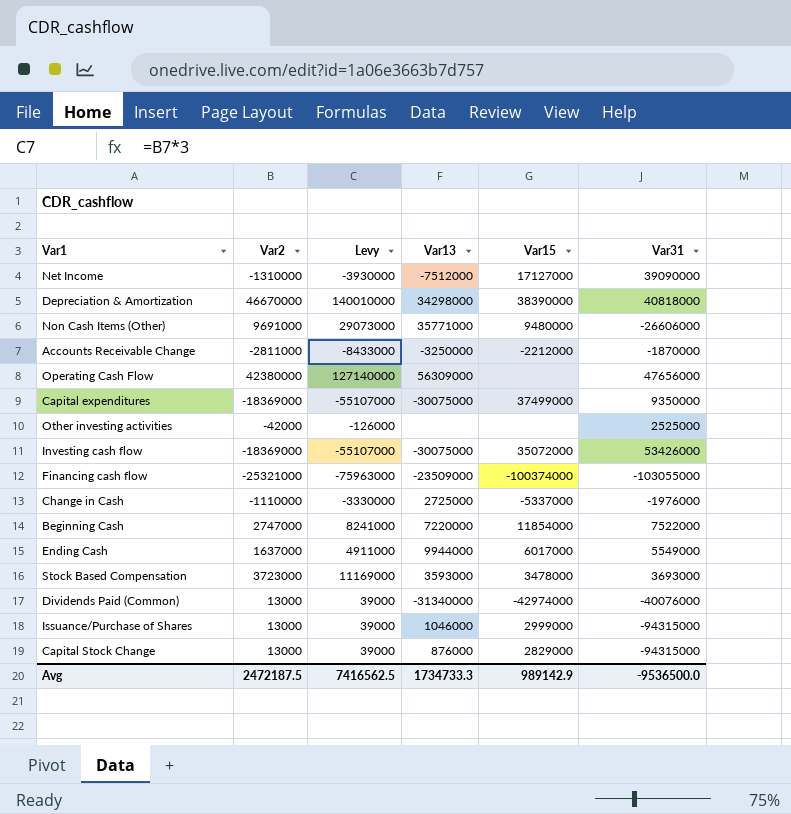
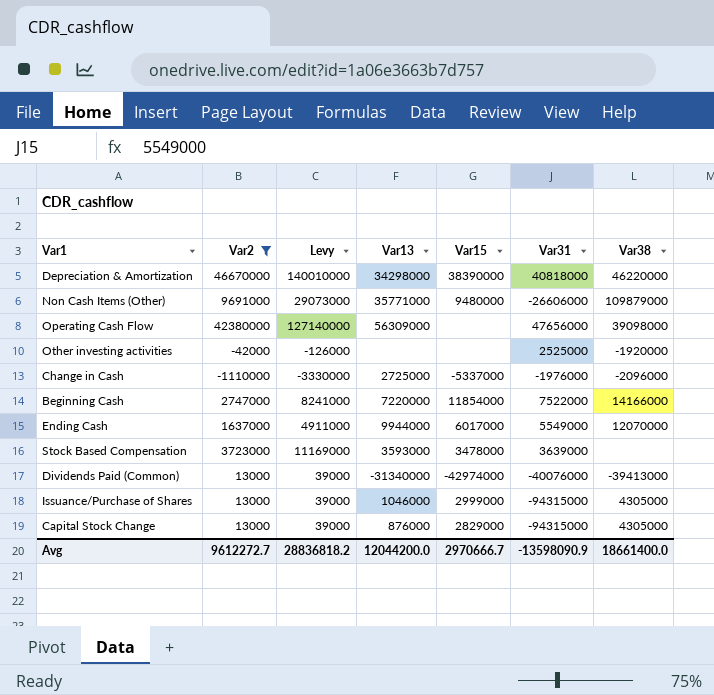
filter: none -> Var2 >= -1110000
column Var38 | position: none -> 7
Stock Based Compensation | Var31: 3693000 -> 3639000
Avg | Var2: 2472187.5 -> 9612272.7
Avg | Levy: 7416562.5 -> 28836818.2
Avg | Var13: 1734733.3 -> 12044200.0
Avg | Var15: 989142.9 -> 2970666.7
Avg | Var31: -9536500.0 -> -13598090.9

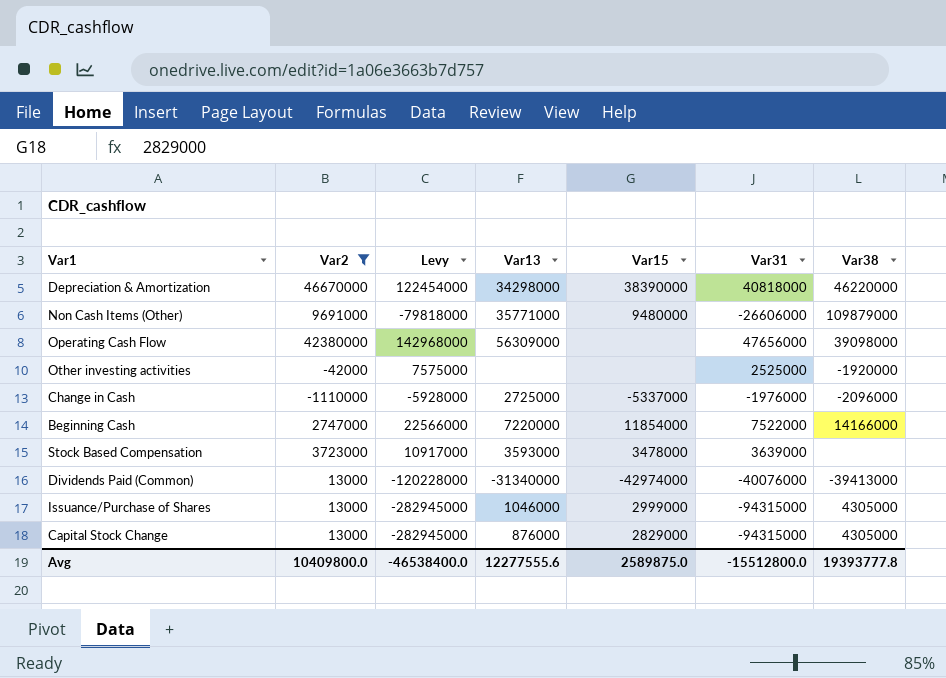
column Levy | formula: [Var2] * 3 -> [Var31] * 3
row Ending Cash: 1637000 | 4911000 | 9944000 | 6017000 | 5549000 | 12070000 -> none
Avg | Var2: 9612272.7 -> 10409800.0
Avg | Levy: 28836818.2 -> -46538400.0
Avg | Var13: 12044200.0 -> 12277555.6
Avg | Var15: 2970666.7 -> 2589875.0
Avg | Var31: -13598090.9 -> -15512800.0
Avg | Var38: 18661400.0 -> 19393777.8

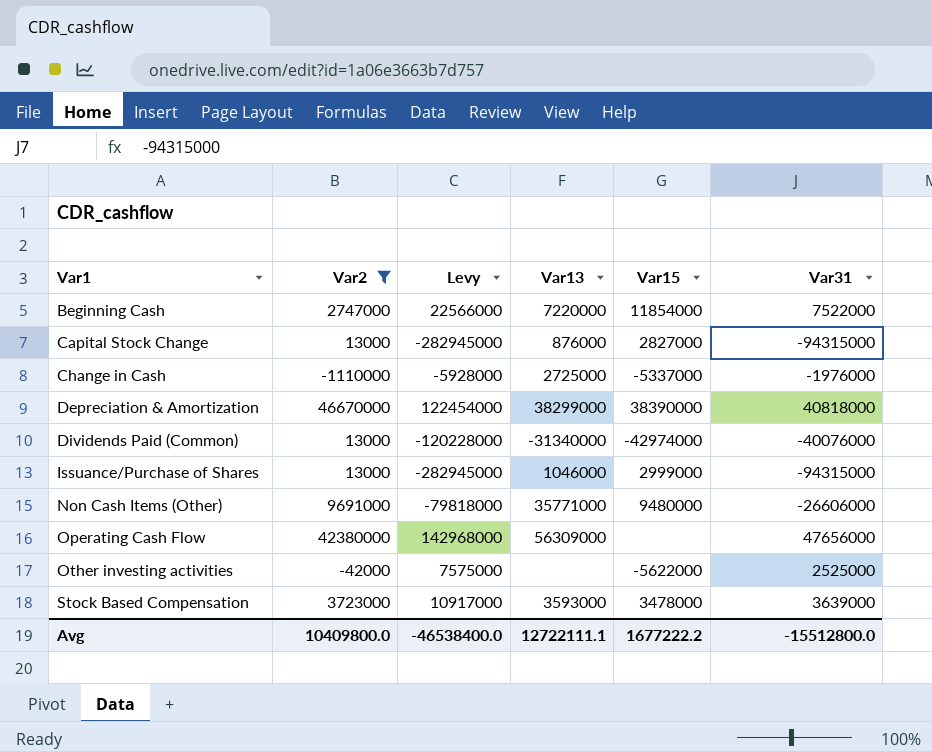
row order: none -> Var1 ascending
column Var38 | position: 7 -> none
Capital Stock Change | Var15: 2829000 -> 2827000
Depreciation & Amortization | Var13: 34298000 -> 38299000
Other investing activities | Var15: none -> -5622000
Avg | Var13: 12277555.6 -> 12722111.1
Avg | Var15: 2589875.0 -> 1677222.2

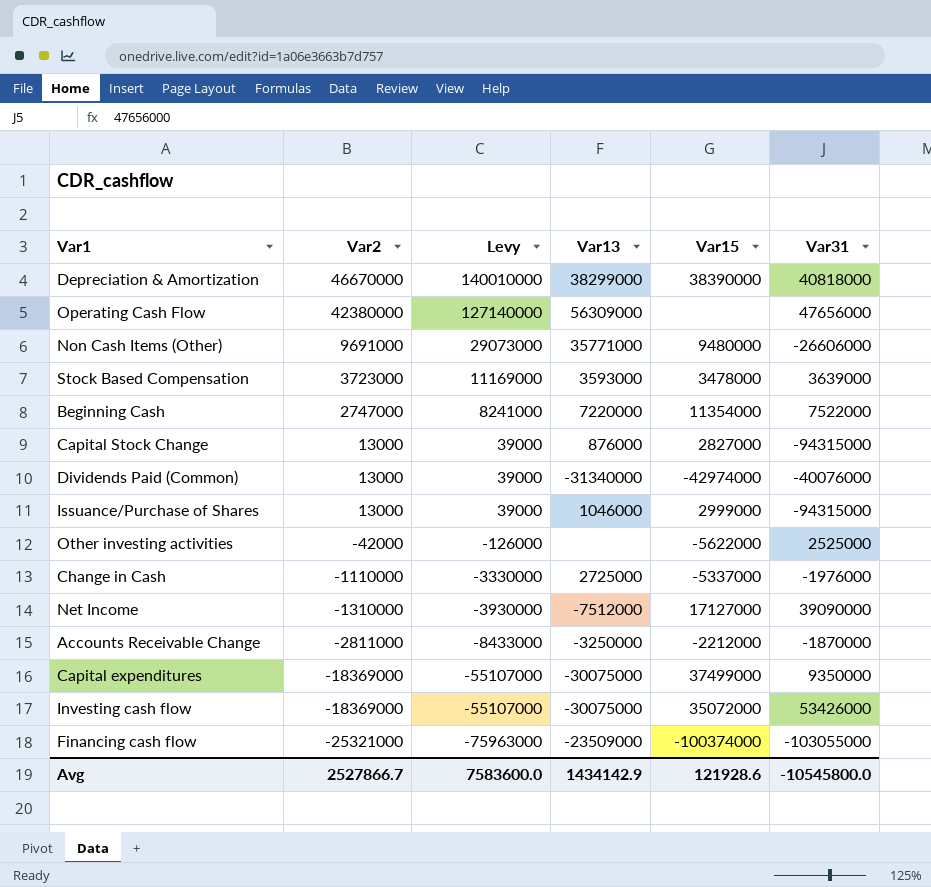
filter: Var2 >= -1110000 -> none
row order: Var1 ascending -> Var2 descending
column Levy | formula: [Var31] * 3 -> [Var2] * 3
Beginning Cash | Var15: 11854000 -> 11354000
Avg | Var2: 10409800.0 -> 2527866.7
Avg | Levy: -46538400.0 -> 7583600.0
Avg | Var13: 12722111.1 -> 1434142.9
Avg | Var15: 1677222.2 -> 121928.6
Avg | Var31: -15512800.0 -> -10545800.0

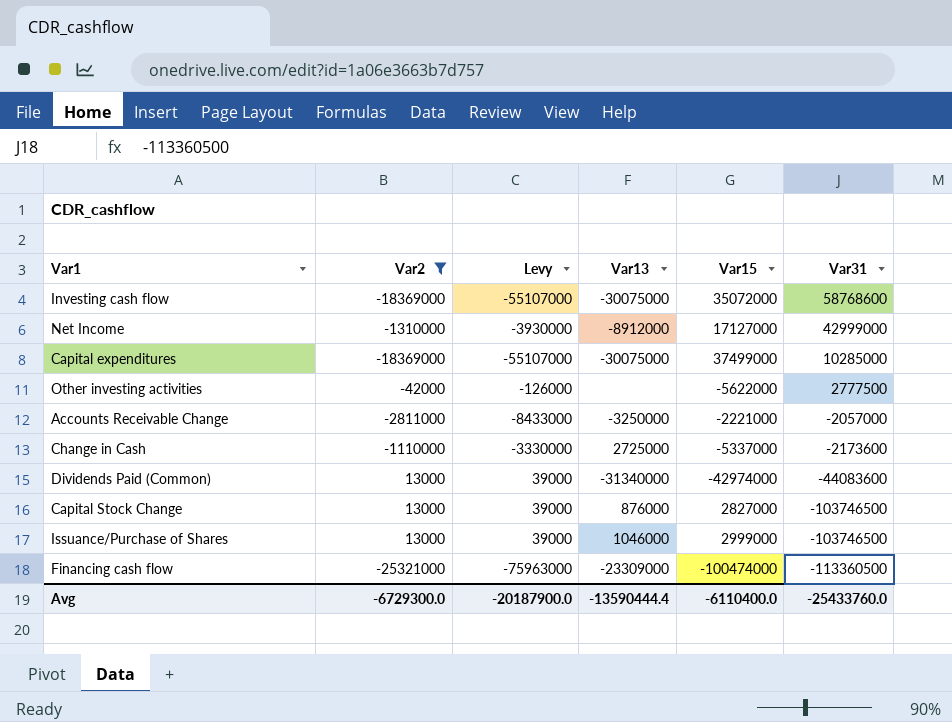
filter: none -> Var2 <= 13000
row order: Var2 descending -> Var31 descending
Investing cash flow | Var31: 53426000 -> 58768600
Net Income | Var13: -7512000 -> -8912000
Net Income | Var31: 39090000 -> 42999000
Capital expenditures | Var31: 9350000 -> 10285000
Other investing activities | Var31: 2525000 -> 2777500
Accounts Receivable Change | Var15: -2212000 -> -2221000
Accounts Receivable Change | Var31: -1870000 -> -2057000
Change in Cash | Var31: -1976000 -> -2173600
Dividends Paid (Common) | Var31: -40076000 -> -44083600
Capital Stock Change | Var31: -94315000 -> -103746500
Issuance/Purchase of Shares | Var31: -94315000 -> -103746500
Financing cash flow | Var13: -23509000 -> -23309000
Financing cash flow | Var15: -100374000 -> -100474000
Financing cash flow | Var31: -103055000 -> -113360500
Avg | Var2: 2527866.7 -> -6729300.0
Avg | Levy: 7583600.0 -> -20187900.0
Avg | Var13: 1434142.9 -> -13590444.4
Avg | Var15: 121928.6 -> -6110400.0
Avg | Var31: -10545800.0 -> -25433760.0

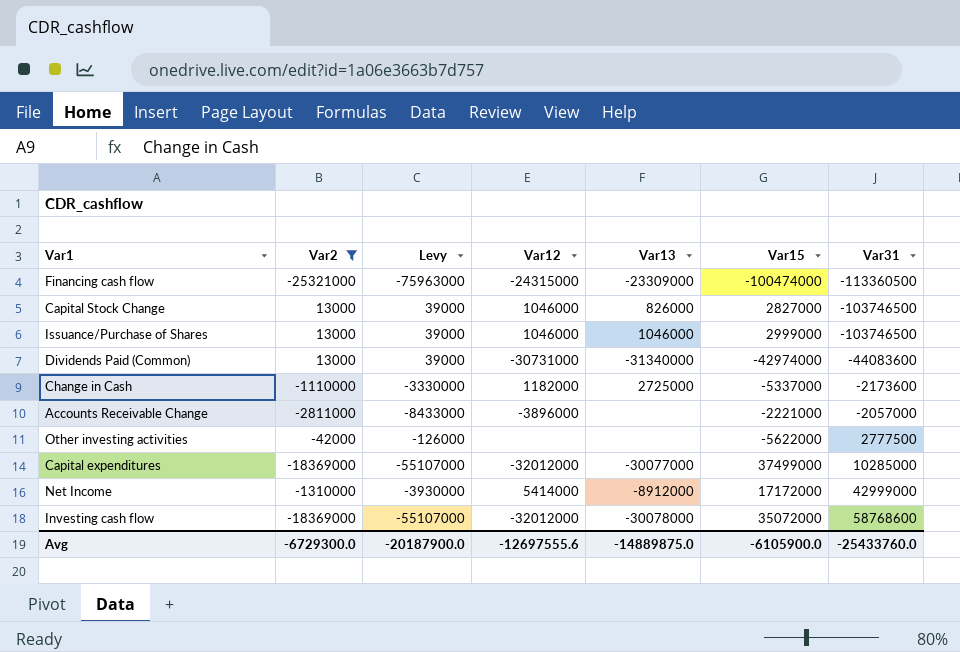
row order: Var31 descending -> Var31 ascending
column Var12 | position: none -> 4
Capital Stock Change | Var13: 876000 -> 826000
Accounts Receivable Change | Var13: -3250000 -> none
Capital expenditures | Var13: -30075000 -> -30077000
Net Income | Var15: 17127000 -> 17172000
Investing cash flow | Var13: -30075000 -> -30078000
Avg | Var13: -13590444.4 -> -14889875.0
Avg | Var15: -6110400.0 -> -6105900.0

